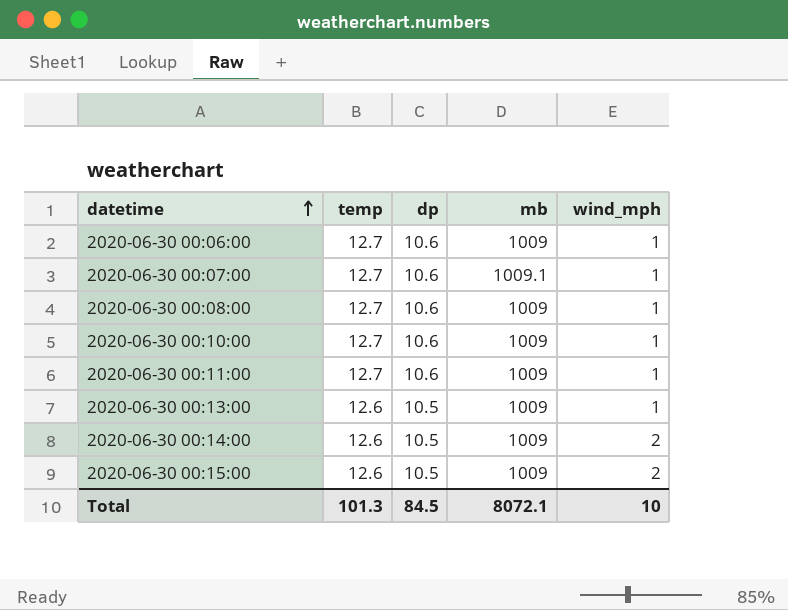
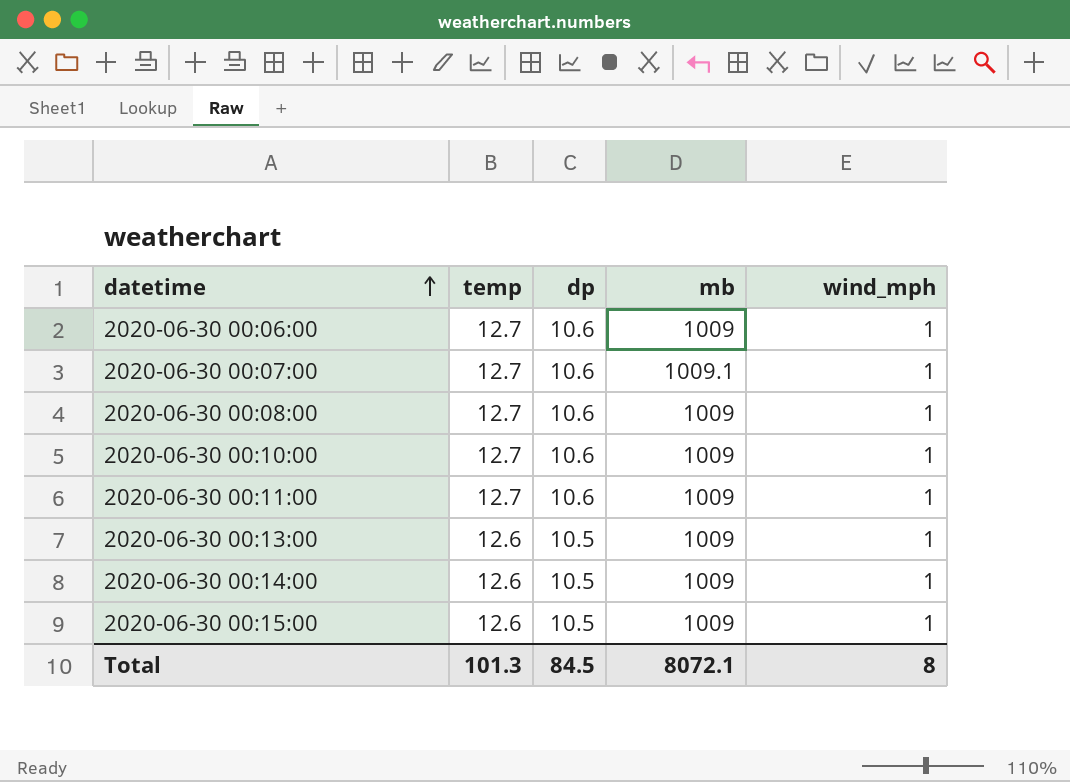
2020-06-30 00:14:00 | wind_mph: 2 -> 1
2020-06-30 00:15:00 | wind_mph: 2 -> 1
Total | wind_mph: 10 -> 8

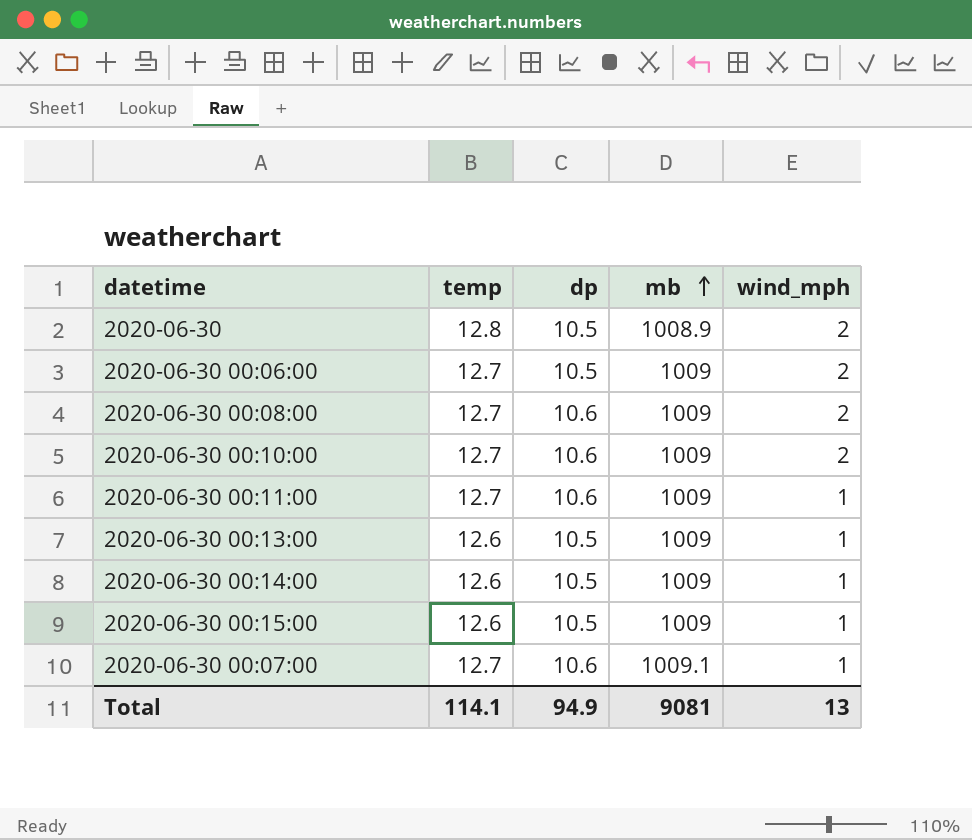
row order: datetime ascending -> mb ascending
row 2020-06-30: none -> 12.8 | 10.5 | 1008.9 | 2
2020-06-30 00:06:00 | dp: 10.6 -> 10.5
2020-06-30 00:06:00 | wind_mph: 1 -> 2
2020-06-30 00:08:00 | wind_mph: 1 -> 2
2020-06-30 00:10:00 | wind_mph: 1 -> 2
Total | temp: 101.3 -> 114.1
Total | dp: 84.5 -> 94.9
Total | mb: 8072.1 -> 9081
Total | wind_mph: 8 -> 13

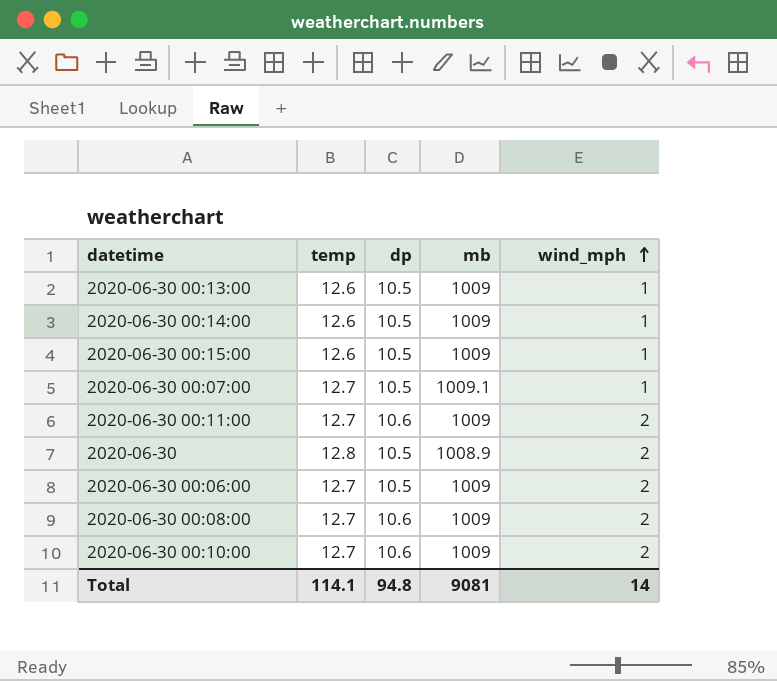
row order: mb ascending -> wind_mph ascending
2020-06-30 00:07:00 | dp: 10.6 -> 10.5
2020-06-30 00:11:00 | wind_mph: 1 -> 2
Total | dp: 94.9 -> 94.8
Total | wind_mph: 13 -> 14

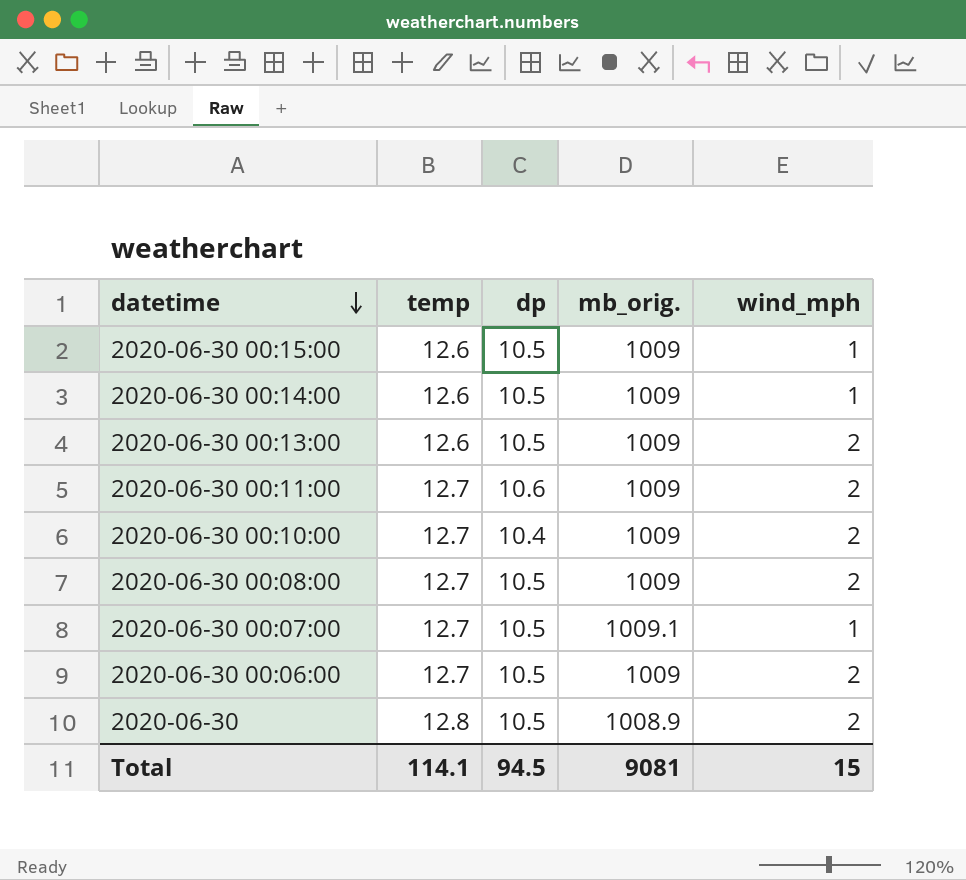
row order: wind_mph ascending -> datetime descending
column name: mb -> mb_orig.
2020-06-30 00:13:00 | wind_mph: 1 -> 2
2020-06-30 00:10:00 | dp: 10.6 -> 10.4
2020-06-30 00:08:00 | dp: 10.6 -> 10.5
Total | dp: 94.8 -> 94.5
Total | wind_mph: 14 -> 15

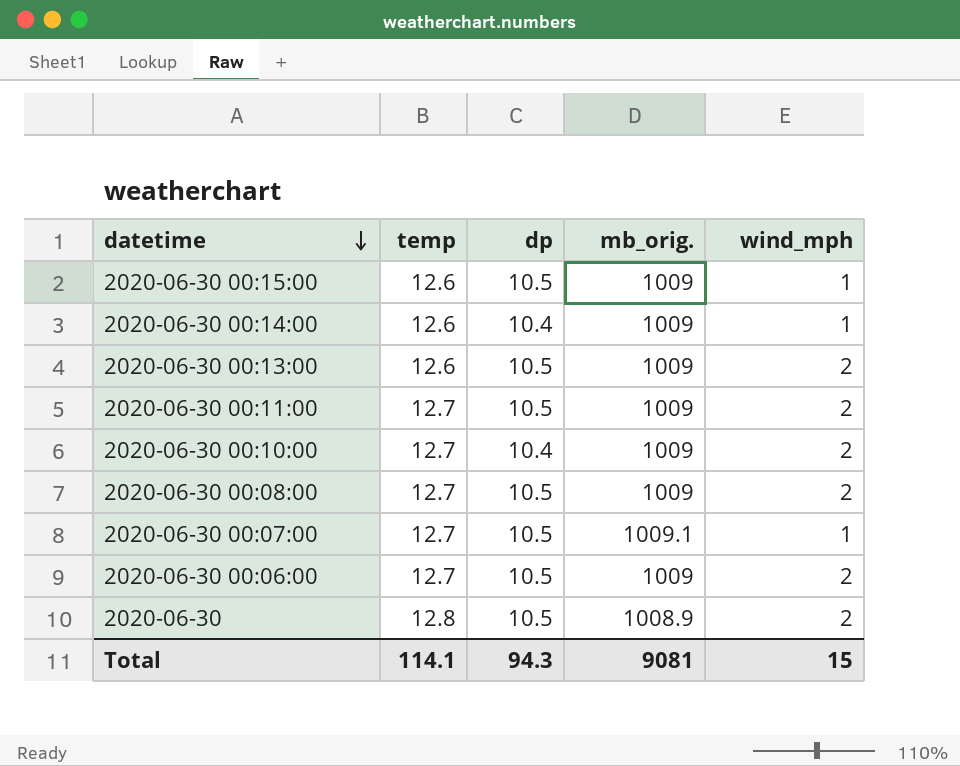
2020-06-30 00:14:00 | dp: 10.5 -> 10.4
2020-06-30 00:11:00 | dp: 10.6 -> 10.5
Total | dp: 94.5 -> 94.3

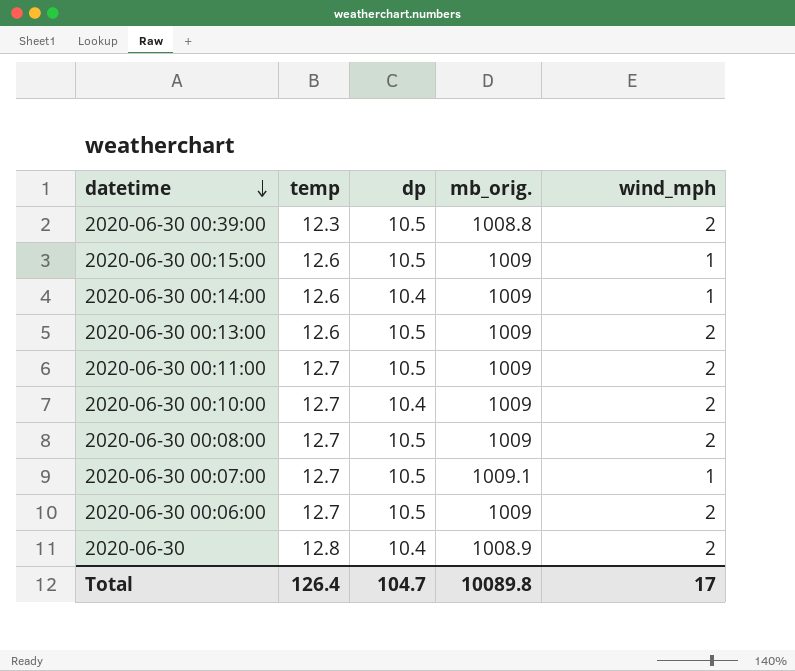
row 2020-06-30 00:39:00: none -> 12.3 | 10.5 | 1008.8 | 2
2020-06-30 | dp: 10.5 -> 10.4
Total | temp: 114.1 -> 126.4
Total | dp: 94.3 -> 104.7
Total | mb_orig.: 9081 -> 10089.8
Total | wind_mph: 15 -> 17

